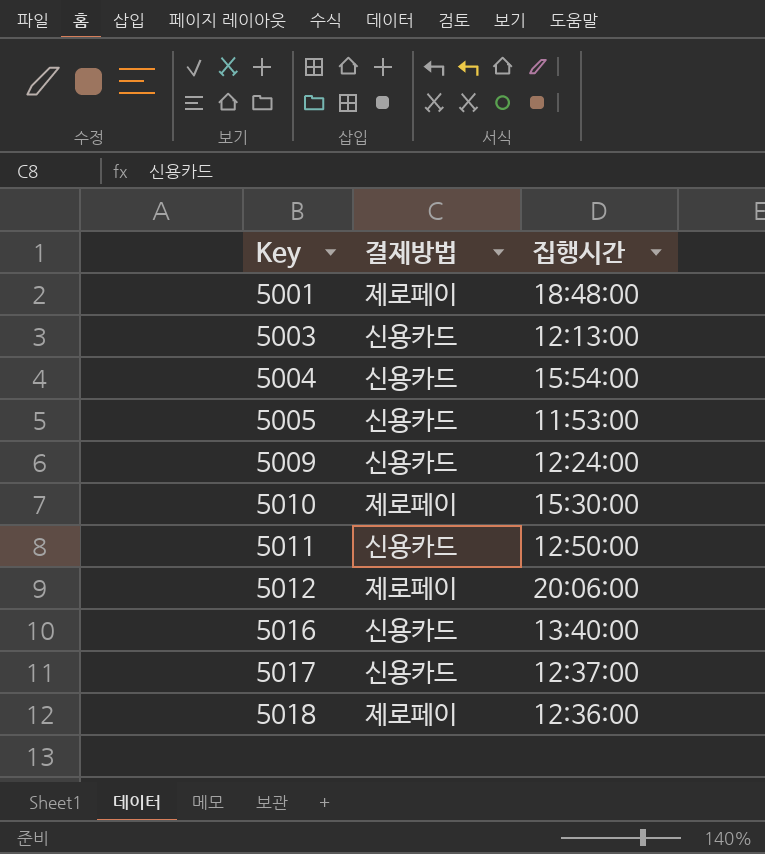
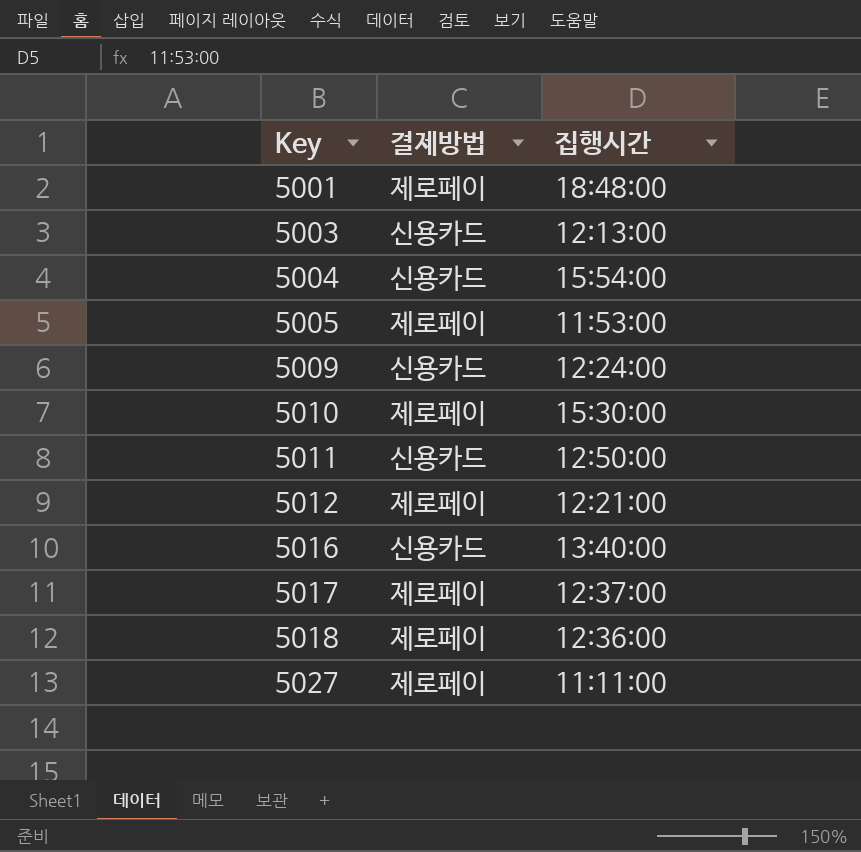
5005 | 결제방법: 신용카드 -> 제로페이
5012 | 집행시간: 20:06:00 -> 12:21:00
5017 | 결제방법: 신용카드 -> 제로페이
row 5027: none -> 제로페이 | 11:11:00

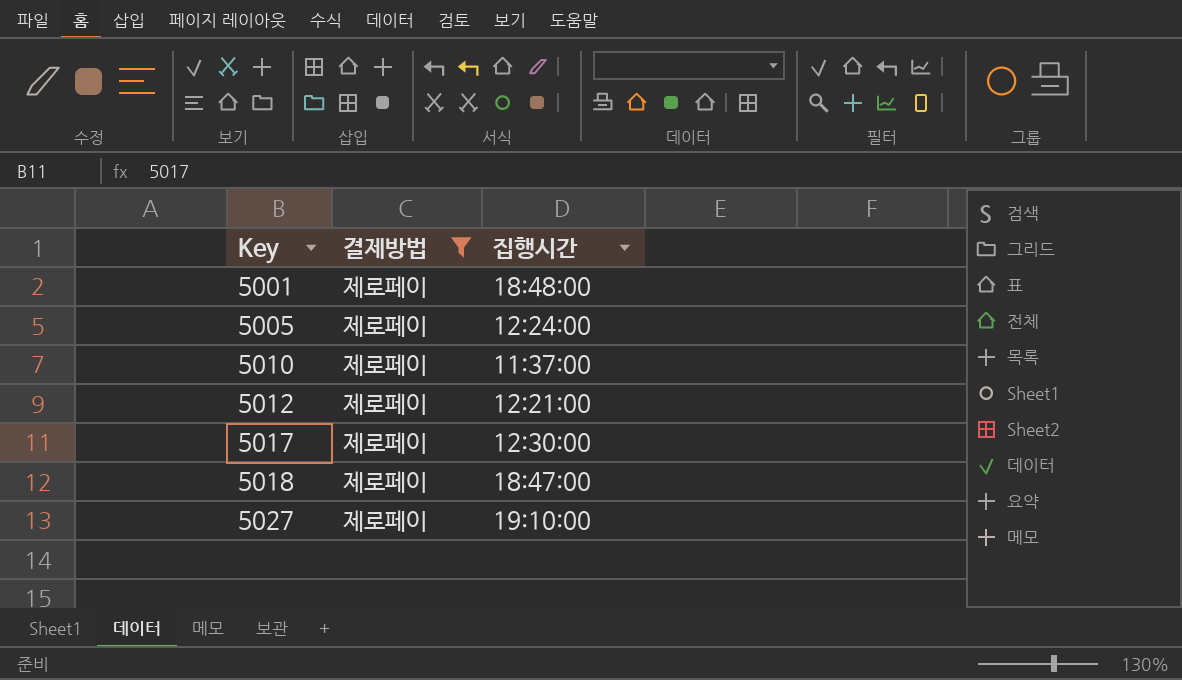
filter: none -> 결제방법 = 제로페이
5005 | 집행시간: 11:53:00 -> 12:24:00
5010 | 집행시간: 15:30:00 -> 11:37:00
5017 | 집행시간: 12:37:00 -> 12:30:00
5018 | 집행시간: 12:36:00 -> 18:47:00
5027 | 집행시간: 11:11:00 -> 19:10:00

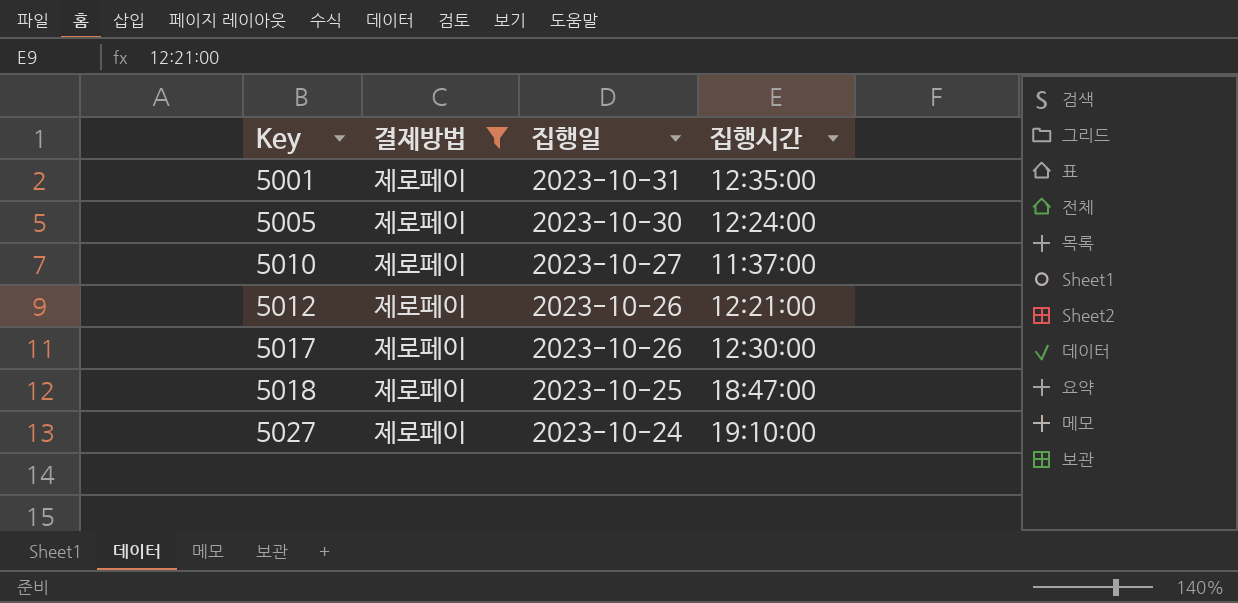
column 집행일 | position: none -> 3
5001 | 집행시간: 18:48:00 -> 12:35:00

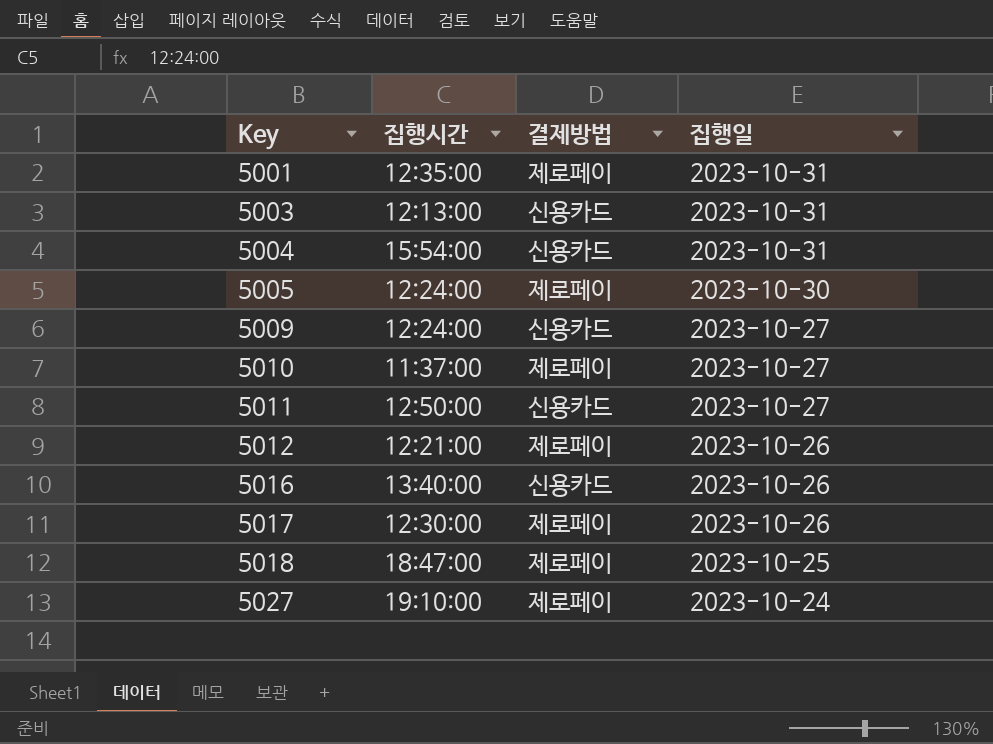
filter: 결제방법 = 제로페이 -> none
column 집행시간 | position: 4 -> 2

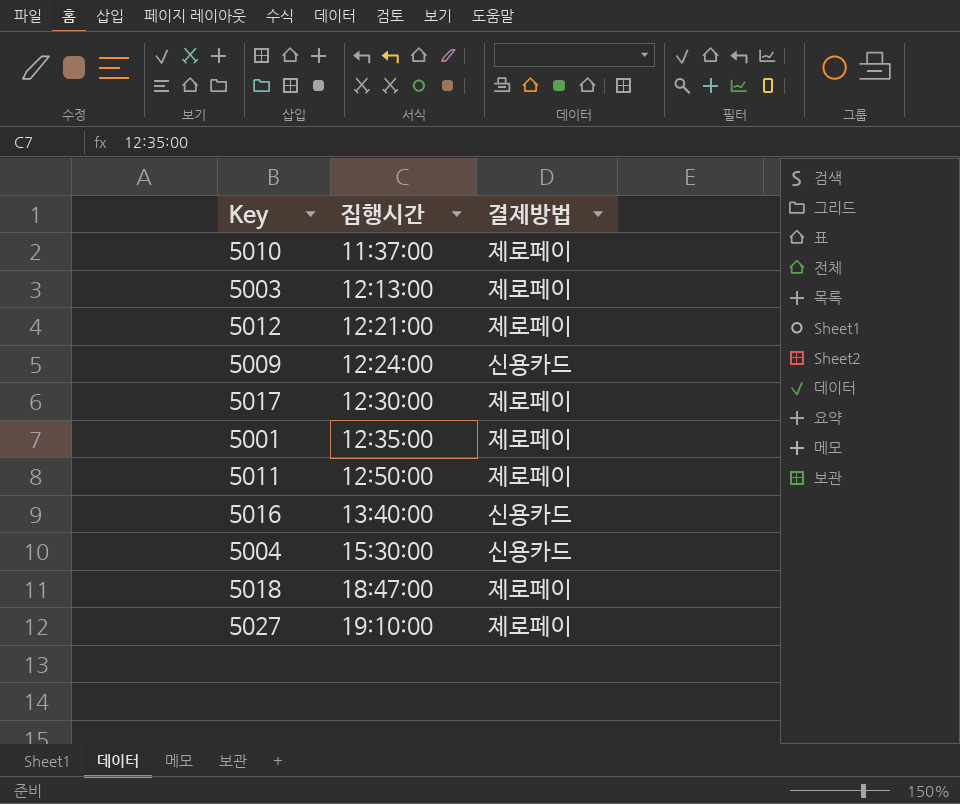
row order: Key ascending -> 집행시간 ascending
column 집행일 | position: 4 -> none
row 5005: 12:24:00 | 제로페이 | 2023-10-30 -> none
5003 | 결제방법: 신용카드 -> 제로페이
5011 | 결제방법: 신용카드 -> 제로페이
5004 | 집행시간: 15:54:00 -> 15:30:00

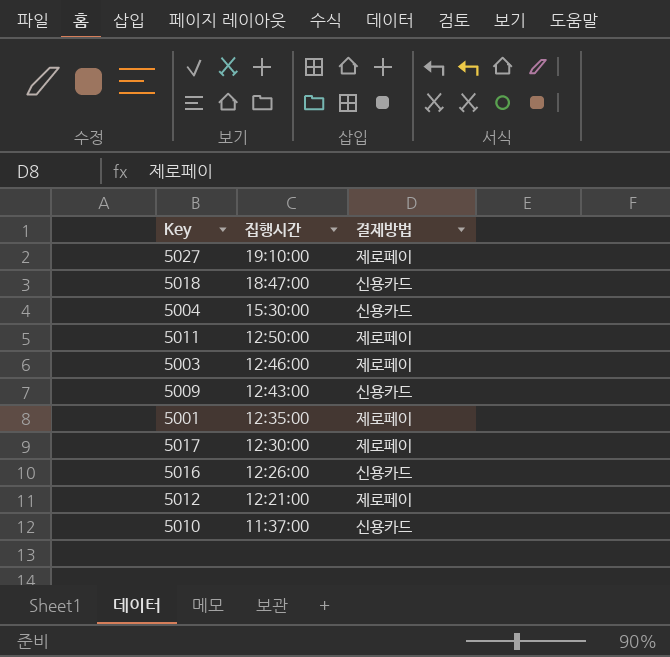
row order: 집행시간 ascending -> 집행시간 descending
5018 | 결제방법: 제로페이 -> 신용카드
5003 | 집행시간: 12:13:00 -> 12:46:00
5009 | 집행시간: 12:24:00 -> 12:43:00
5016 | 집행시간: 13:40:00 -> 12:26:00
5010 | 결제방법: 제로페이 -> 신용카드

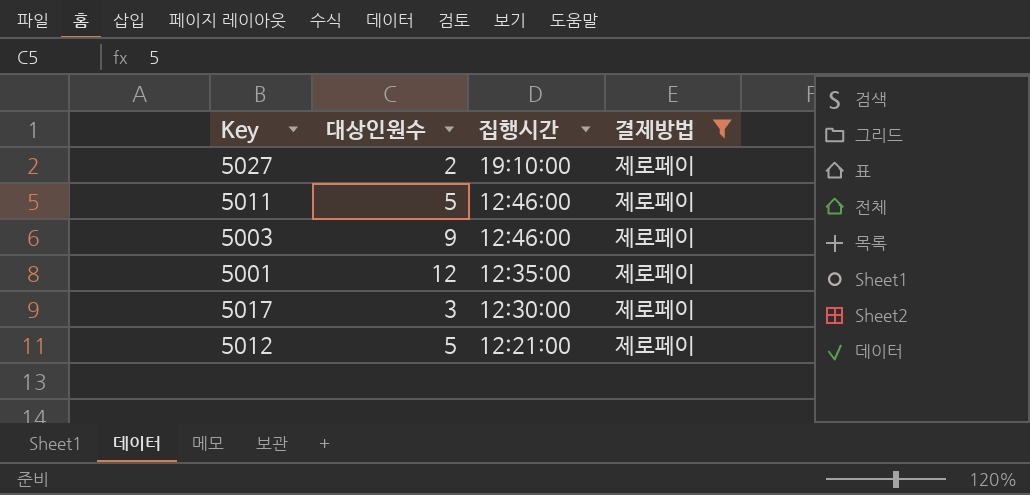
filter: none -> 결제방법 = 제로페이
column 대상인원수 | position: none -> 2
5011 | 집행시간: 12:50:00 -> 12:46:00

